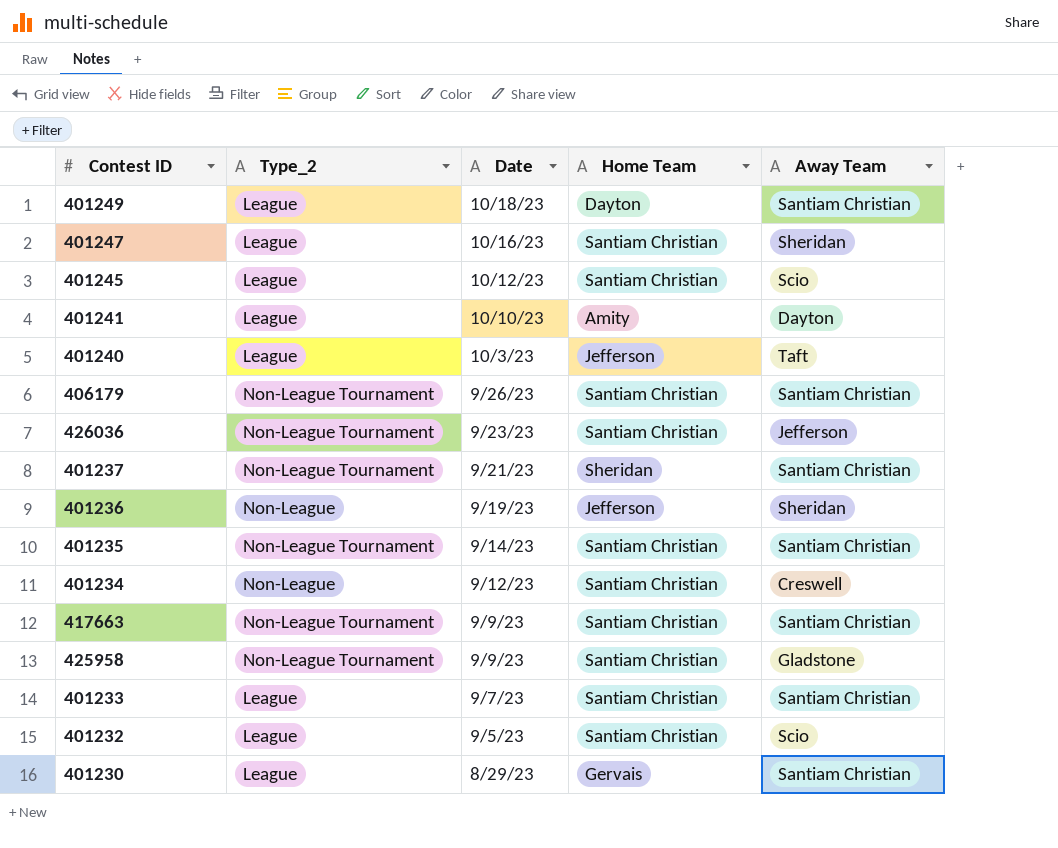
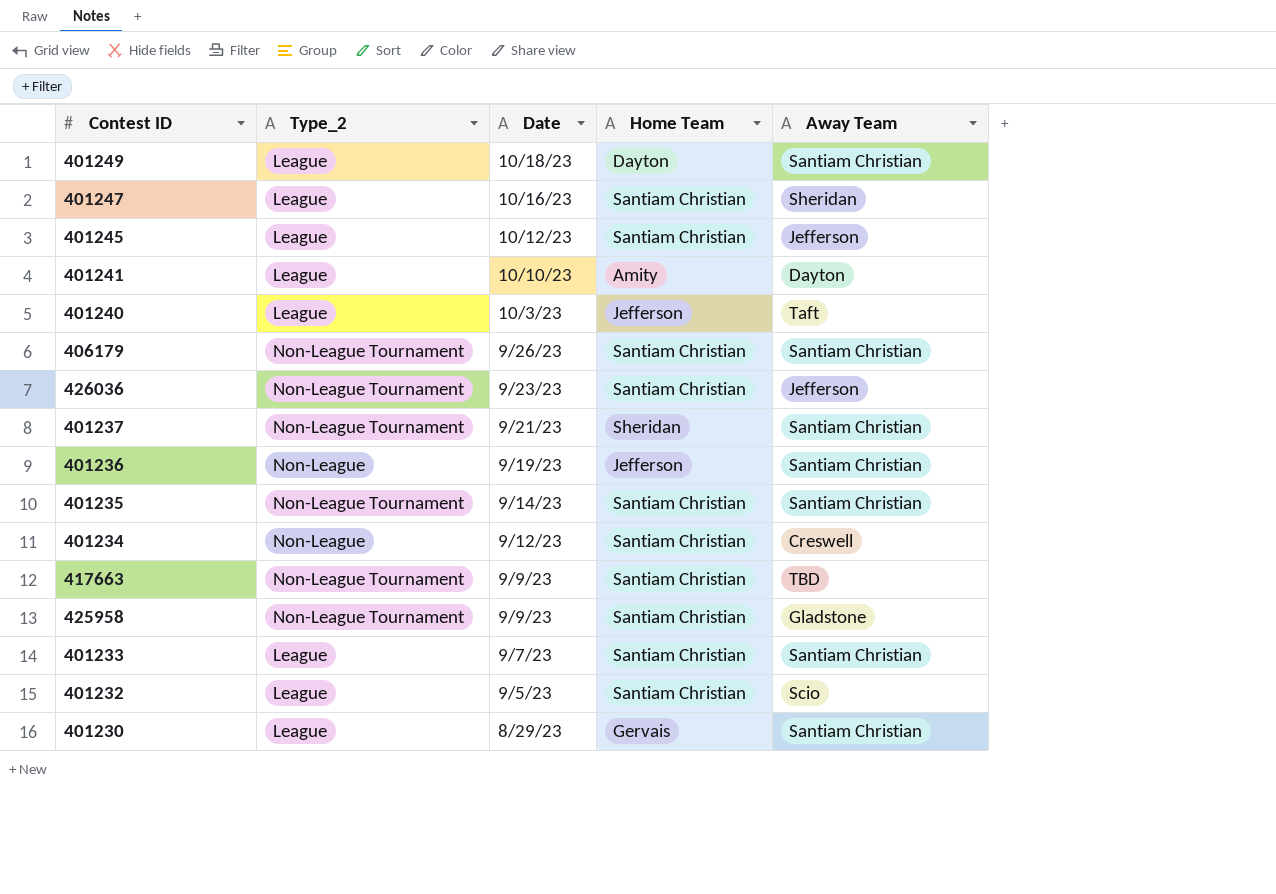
401245 | Away Team: Scio -> Jefferson
401236 | Away Team: Sheridan -> Santiam Christian
417663 | Away Team: Santiam Christian -> TBD

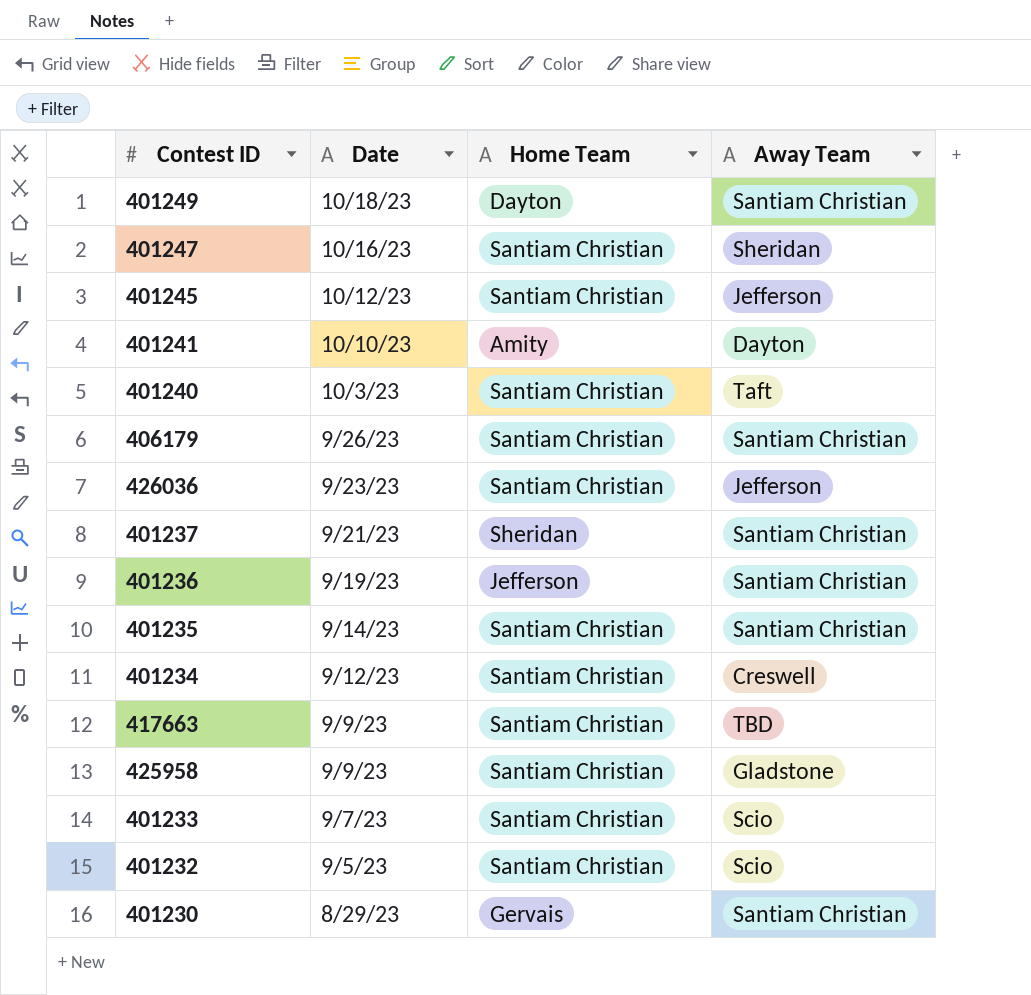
column Type_2 | position: 2 -> none
401240 | Home Team: Jefferson -> Santiam Christian
401233 | Away Team: Santiam Christian -> Scio

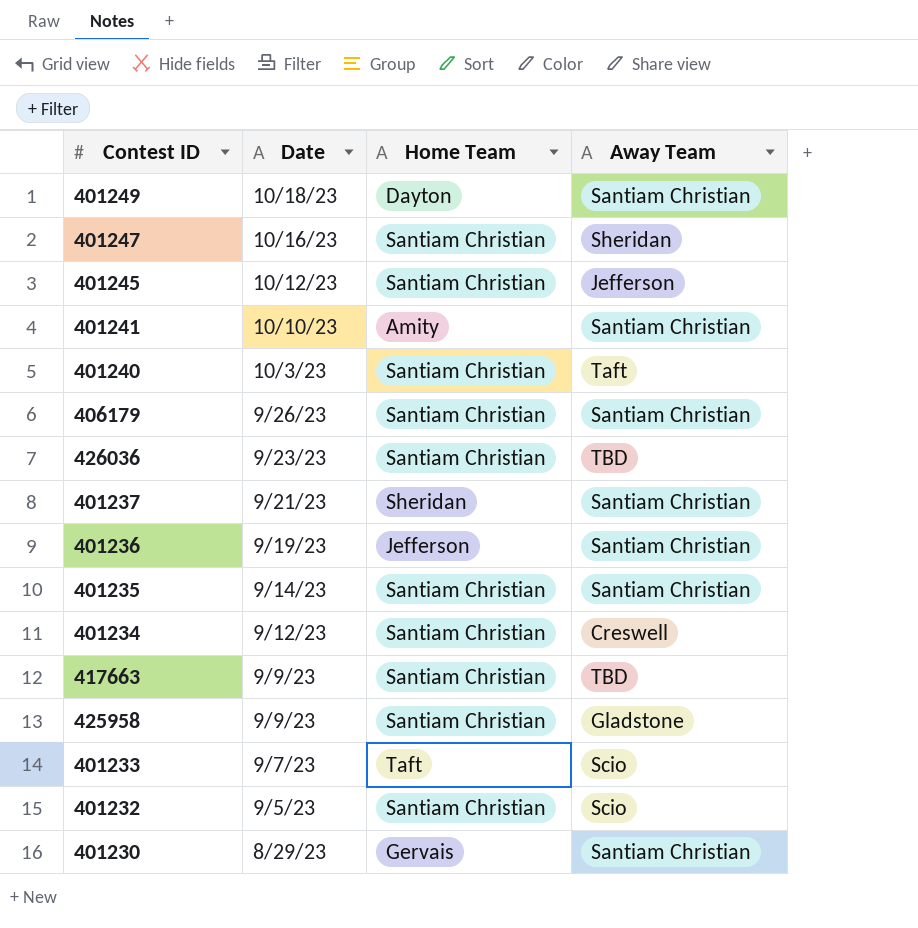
401241 | Away Team: Dayton -> Santiam Christian
426036 | Away Team: Jefferson -> TBD
401233 | Home Team: Santiam Christian -> Taft

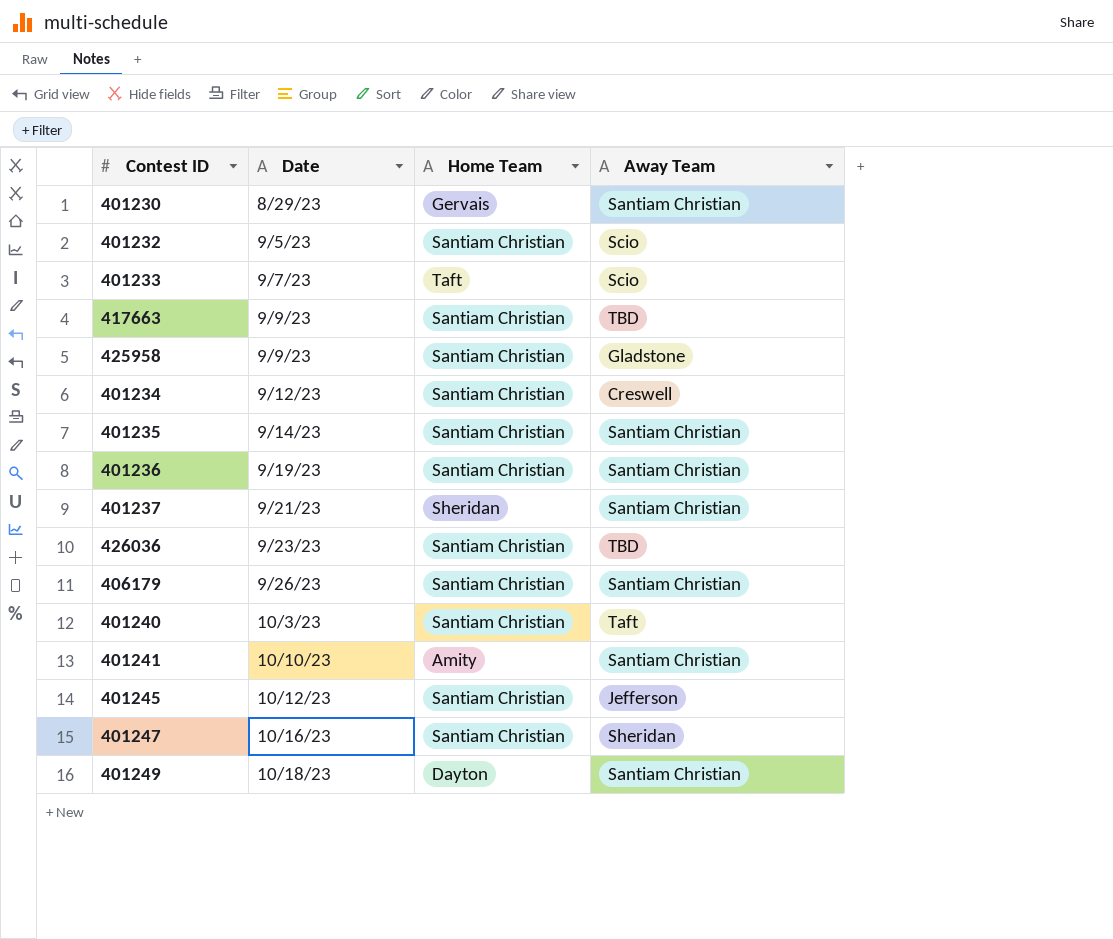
row order: Date descending -> Date ascending
401236 | Home Team: Jefferson -> Santiam Christian

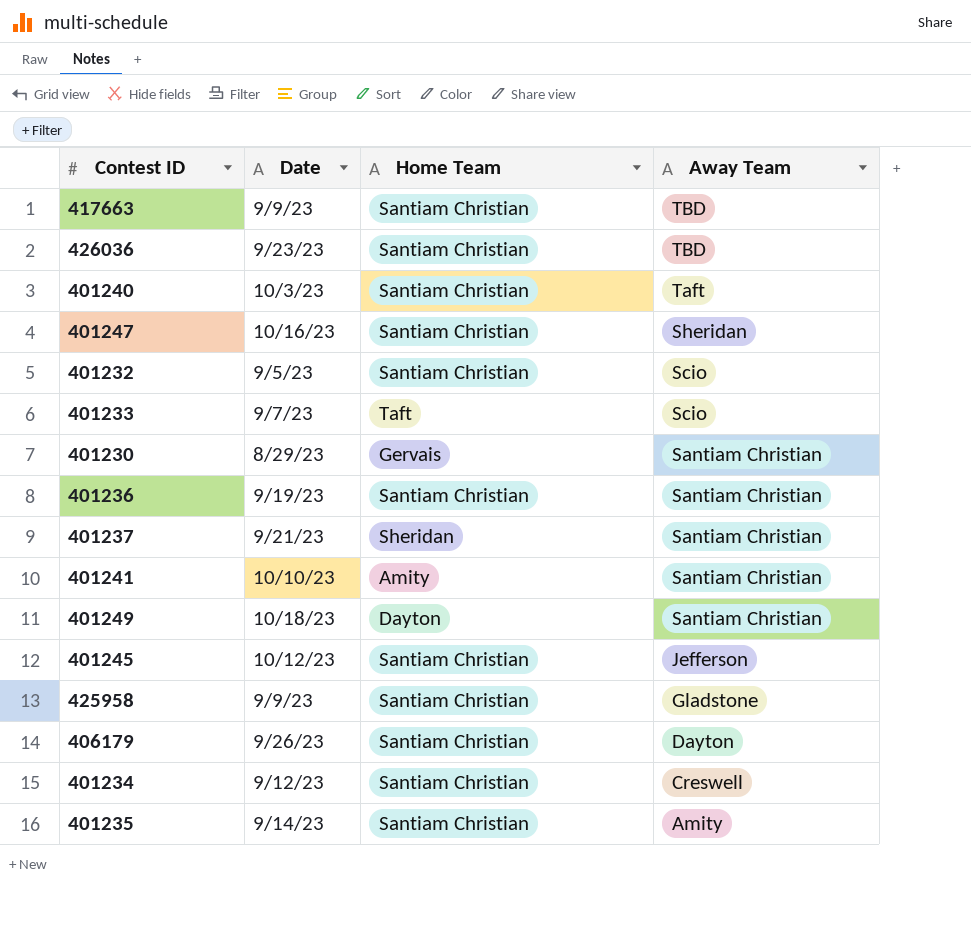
row order: Date ascending -> Away Team descending
406179 | Away Team: Santiam Christian -> Dayton
401235 | Away Team: Santiam Christian -> Amity

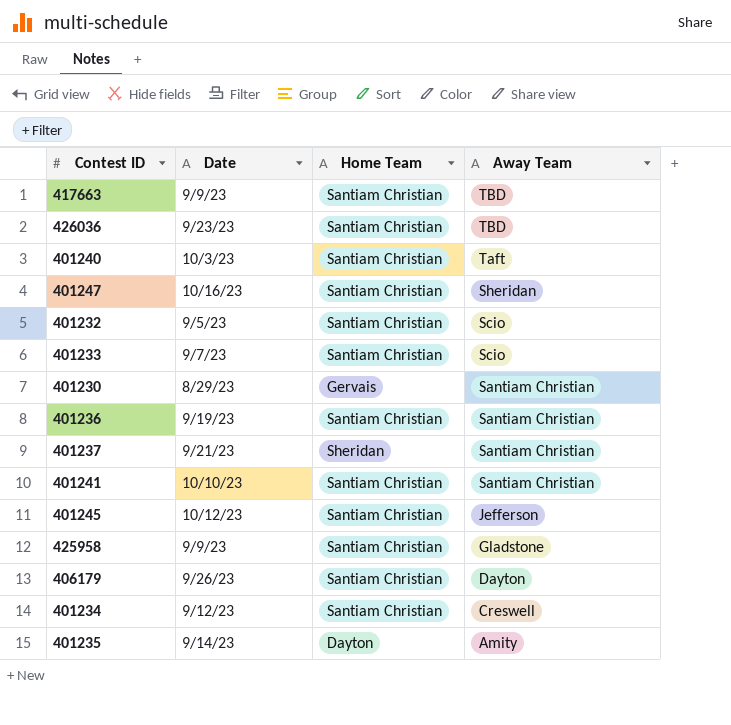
row 401249: 10/18/23 | Dayton | Santiam Christian -> none
401233 | Home Team: Taft -> Santiam Christian
401241 | Home Team: Amity -> Santiam Christian
401235 | Home Team: Santiam Christian -> Dayton

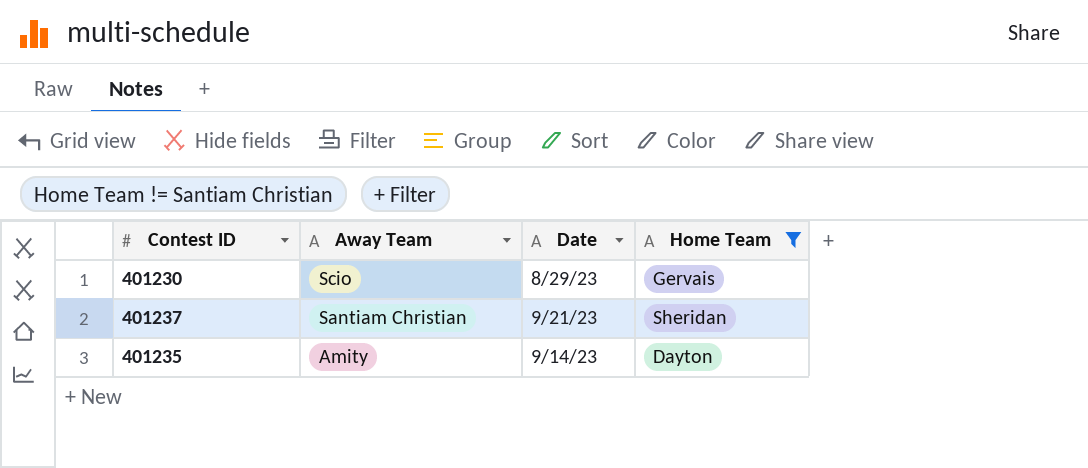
filter: none -> Home Team != Santiam Christian
column Away Team | position: 4 -> 2
401230 | Away Team: Santiam Christian -> Scio

